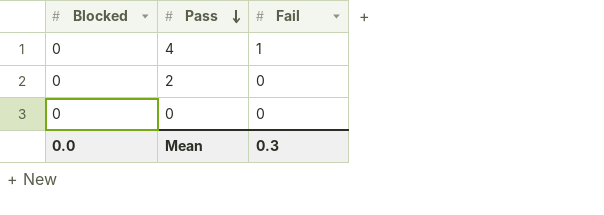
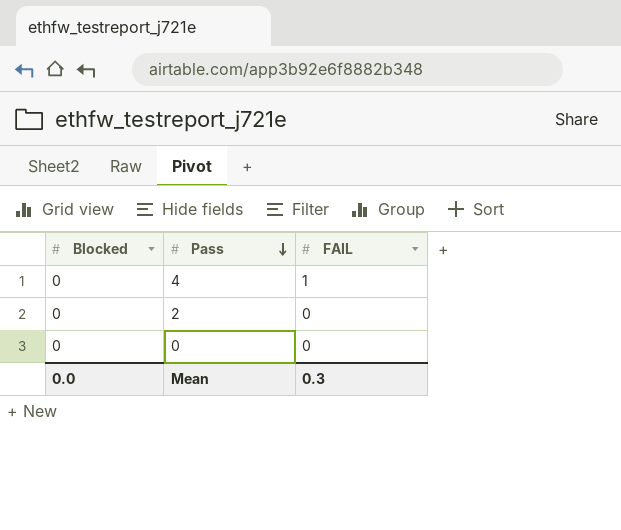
column name: Fail -> FAIL

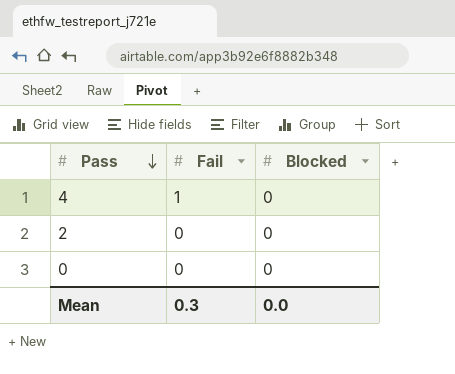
column name: FAIL -> Fail
column Blocked | position: 1 -> 3

